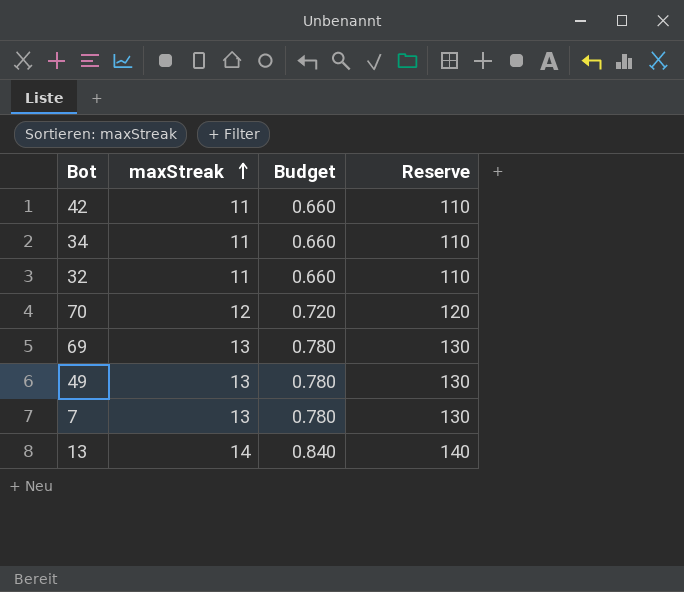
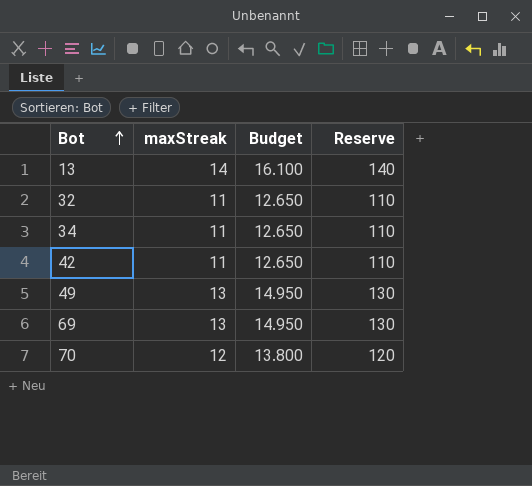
row order: maxStreak ascending -> Bot ascending
column Budget | formula: [maxStreak] * 0.06 -> [maxStreak] * 1.15
row 7: 13 | 0.780 | 130 -> none

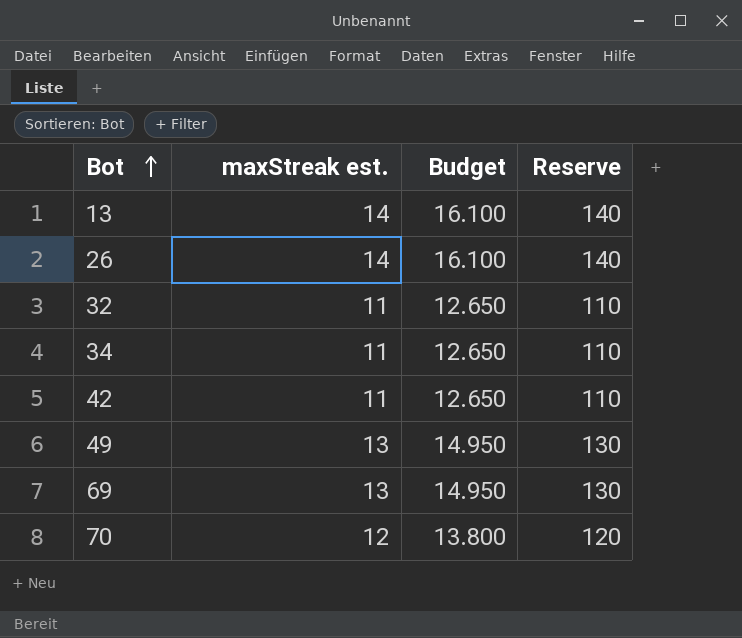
column name: maxStreak -> maxStreak est.
row 26: none -> 14 | 16.100 | 140

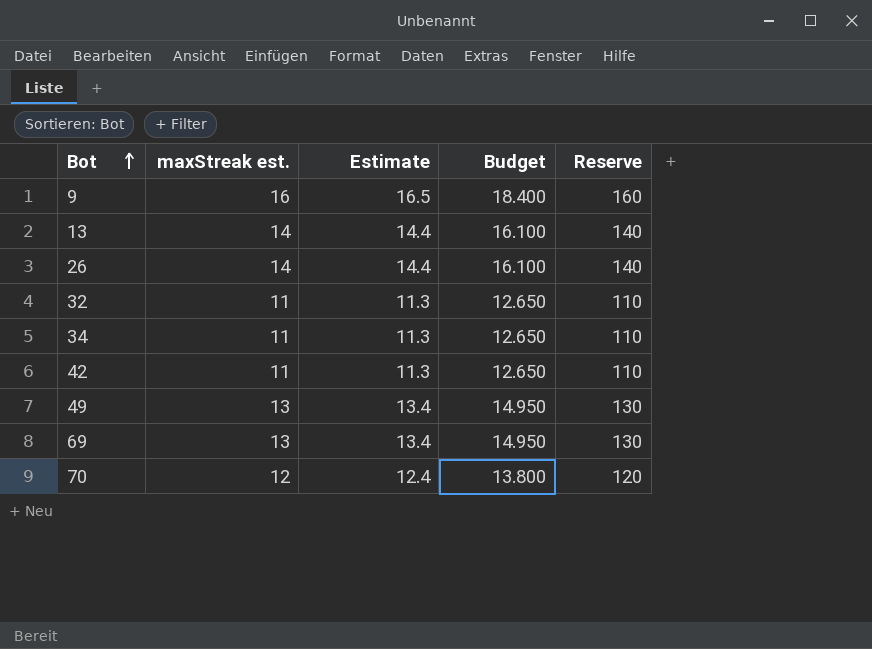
column Estimate | formula: none -> [maxStreak est.] * 1.03
row 9: none -> 16 | 16.5 | 18.400 | 160

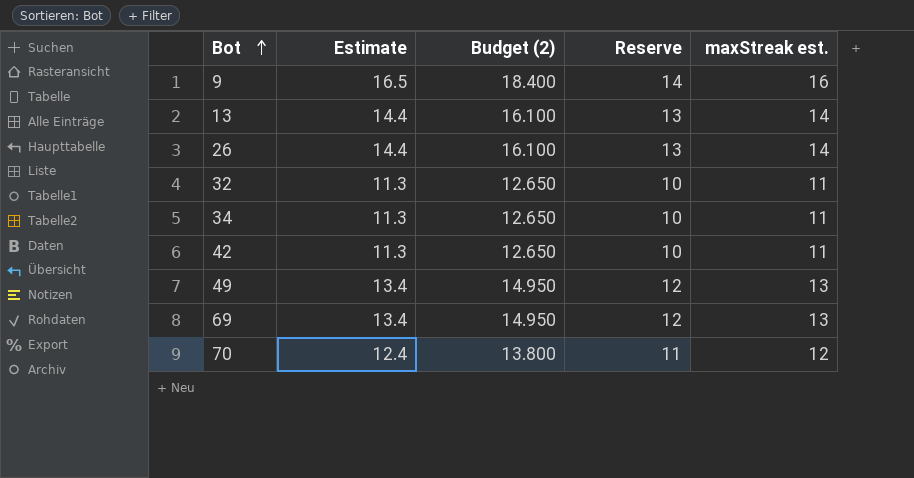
column name: Budget -> Budget (2)
column Reserve | formula: [maxStreak est.] * 10 -> [maxStreak est.] * 0.9
column maxStreak est. | position: 2 -> 5

